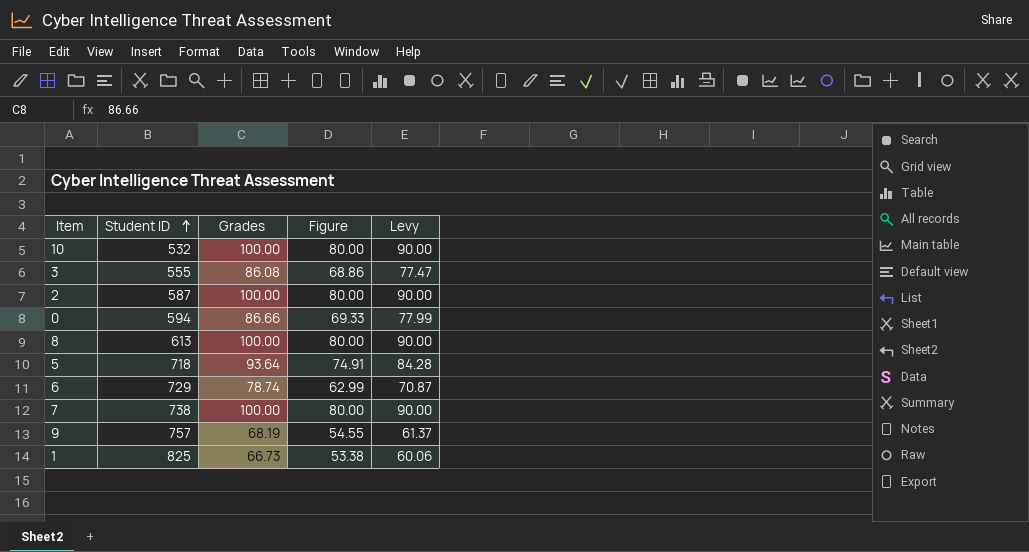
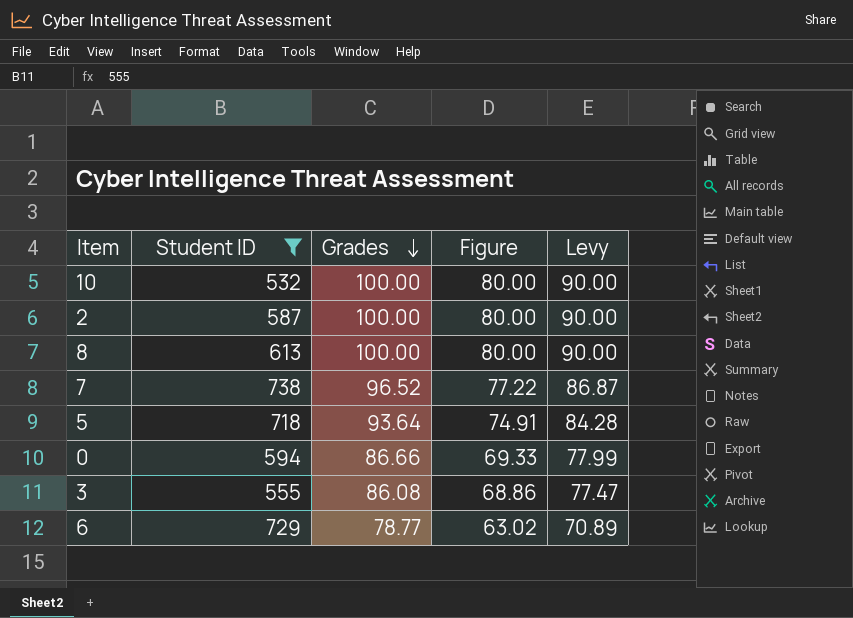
filter: none -> Student ID <= 738
row order: Student ID ascending -> Grades descending
7 | Grades: 100.00 -> 96.52
7 | Figure: 80.00 -> 77.22
7 | Levy: 90.00 -> 86.87
6 | Grades: 78.74 -> 78.77
6 | Figure: 62.99 -> 63.02
6 | Levy: 70.87 -> 70.89

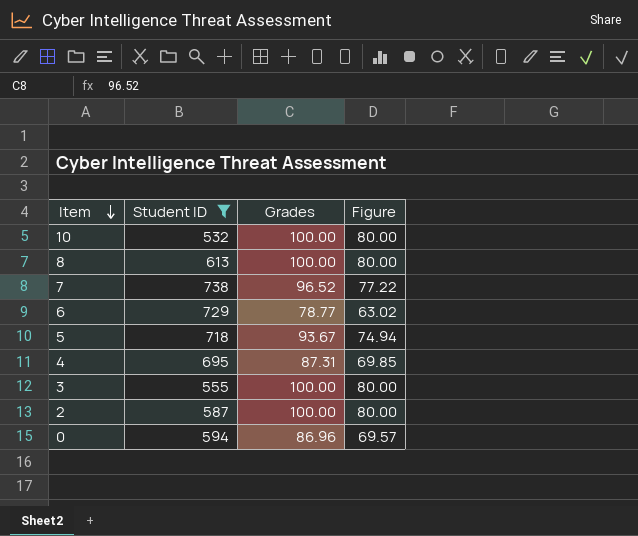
row order: Grades descending -> Item descending
column Levy | formula: [Grades] * 0.9 -> none
5 | Grades: 93.64 -> 93.67
5 | Figure: 74.91 -> 74.94
row 4: none -> 695 | 87.31 | 69.85
3 | Grades: 86.08 -> 100.00
3 | Figure: 68.86 -> 80.00
0 | Grades: 86.66 -> 86.96
0 | Figure: 69.33 -> 69.57

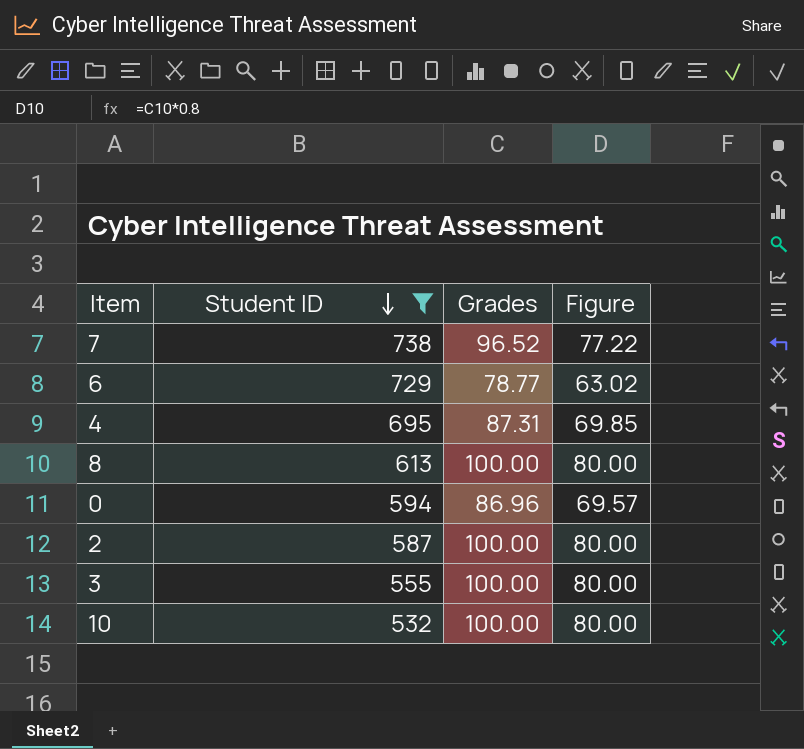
row order: Item descending -> Student ID descending
row 5: 718 | 93.67 | 74.94 -> none

